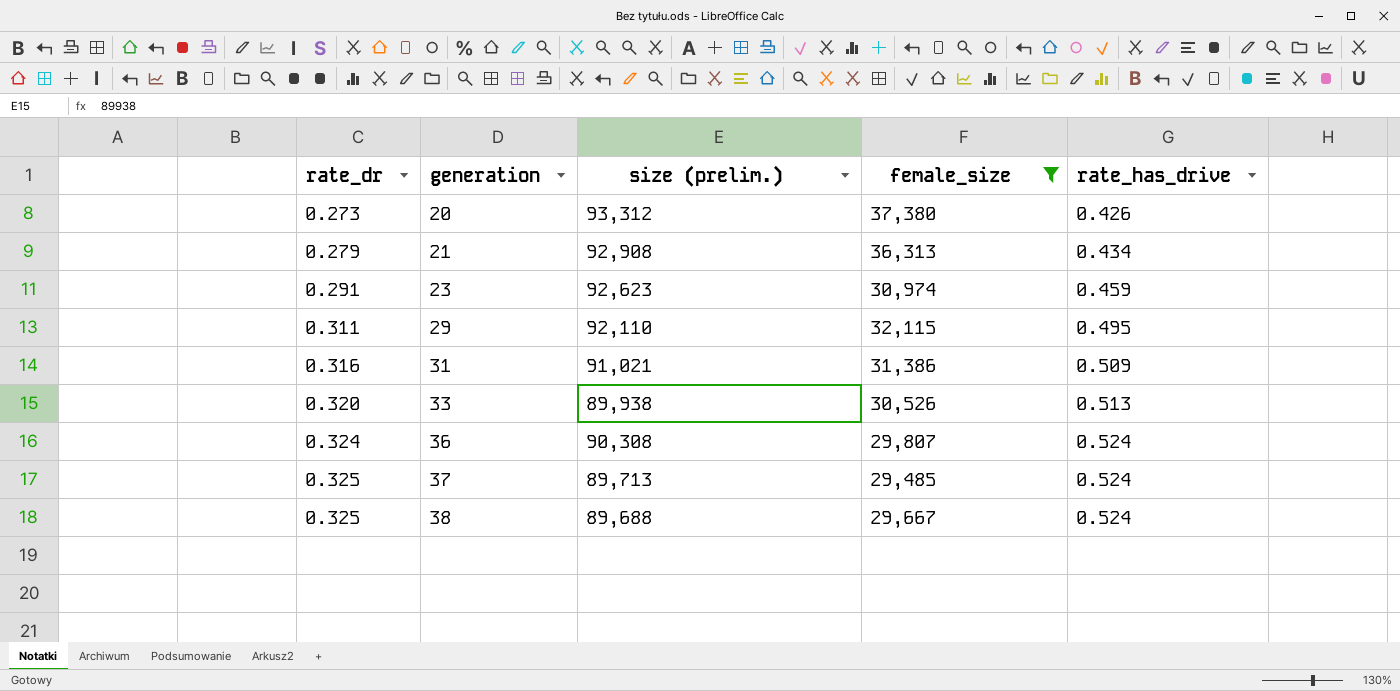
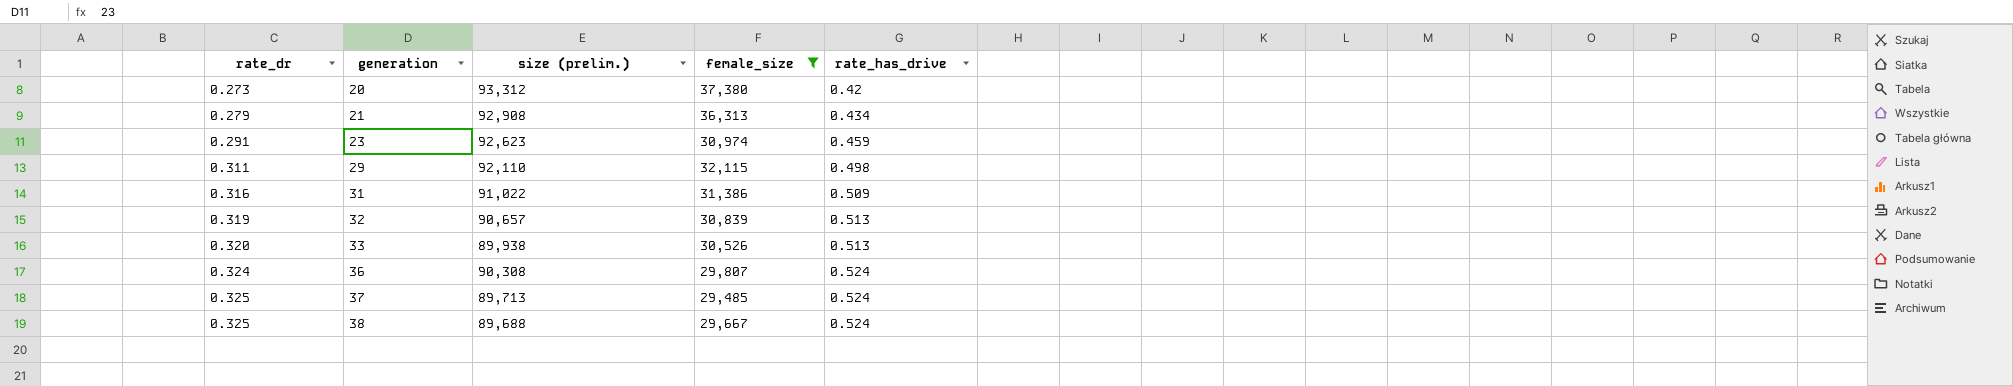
20 | rate_has_drive: 0.426 -> 0.42
29 | rate_has_drive: 0.495 -> 0.498
31 | size (prelim.): 91,021 -> 91,022
row 32: none -> 0.319 | 90,657 | 30,839 | 0.513

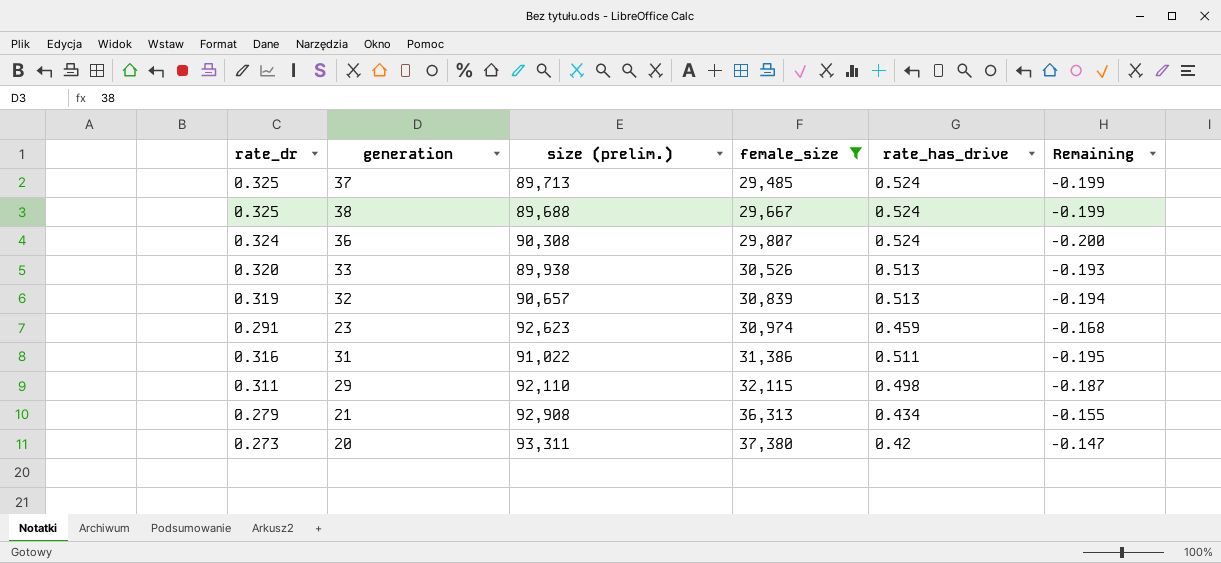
row order: rate_dr ascending -> female_size ascending
column Remaining | formula: none -> [rate_dr] - [rate_has_drive]
31 | rate_has_drive: 0.509 -> 0.511
20 | size (prelim.): 93,312 -> 93,311

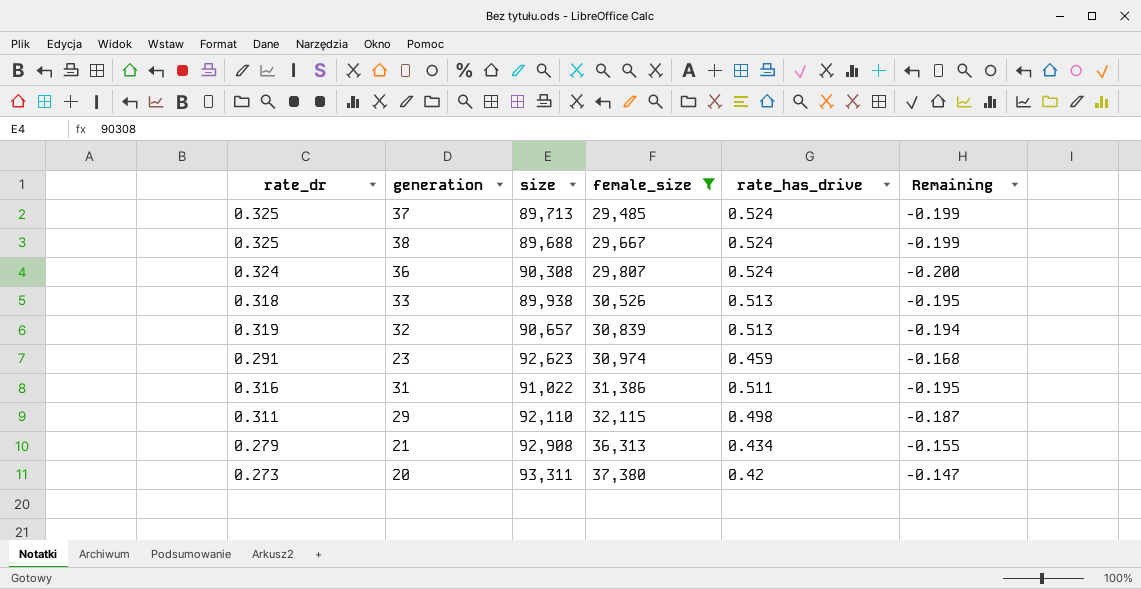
column name: size (prelim.) -> size
33 | rate_dr: 0.320 -> 0.318
33 | Remaining: -0.193 -> -0.195

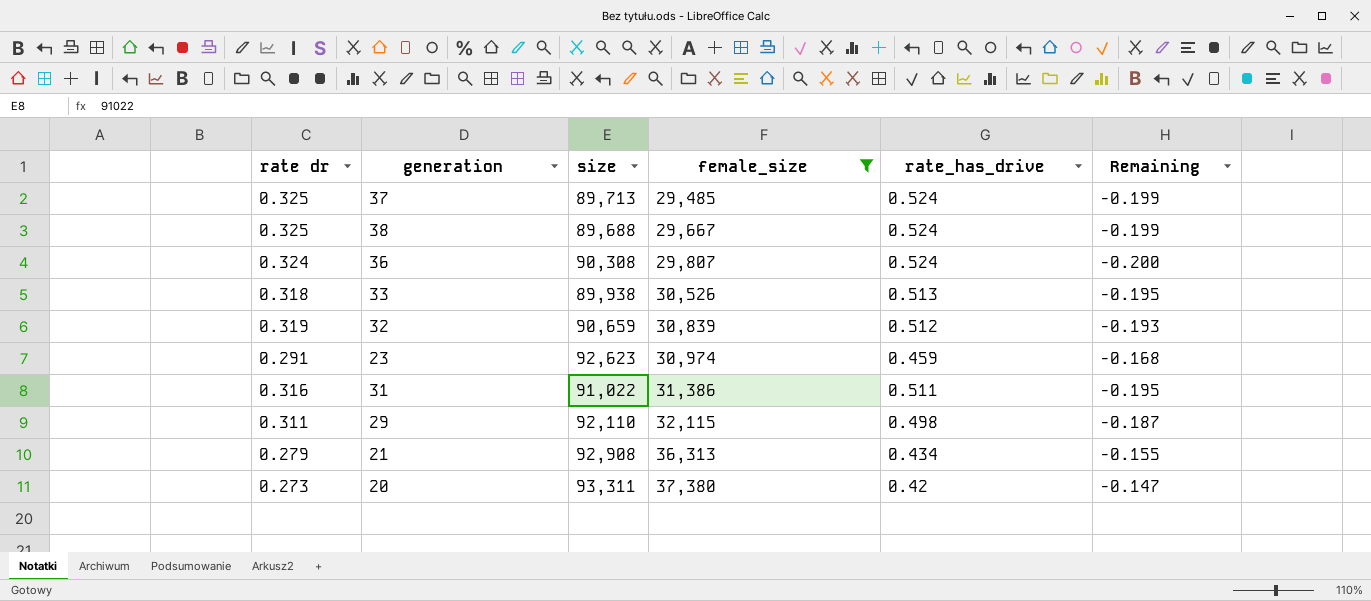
column name: rate_dr -> rate dr
32 | size: 90,657 -> 90,659
32 | rate_has_drive: 0.513 -> 0.512
32 | Remaining: -0.194 -> -0.193

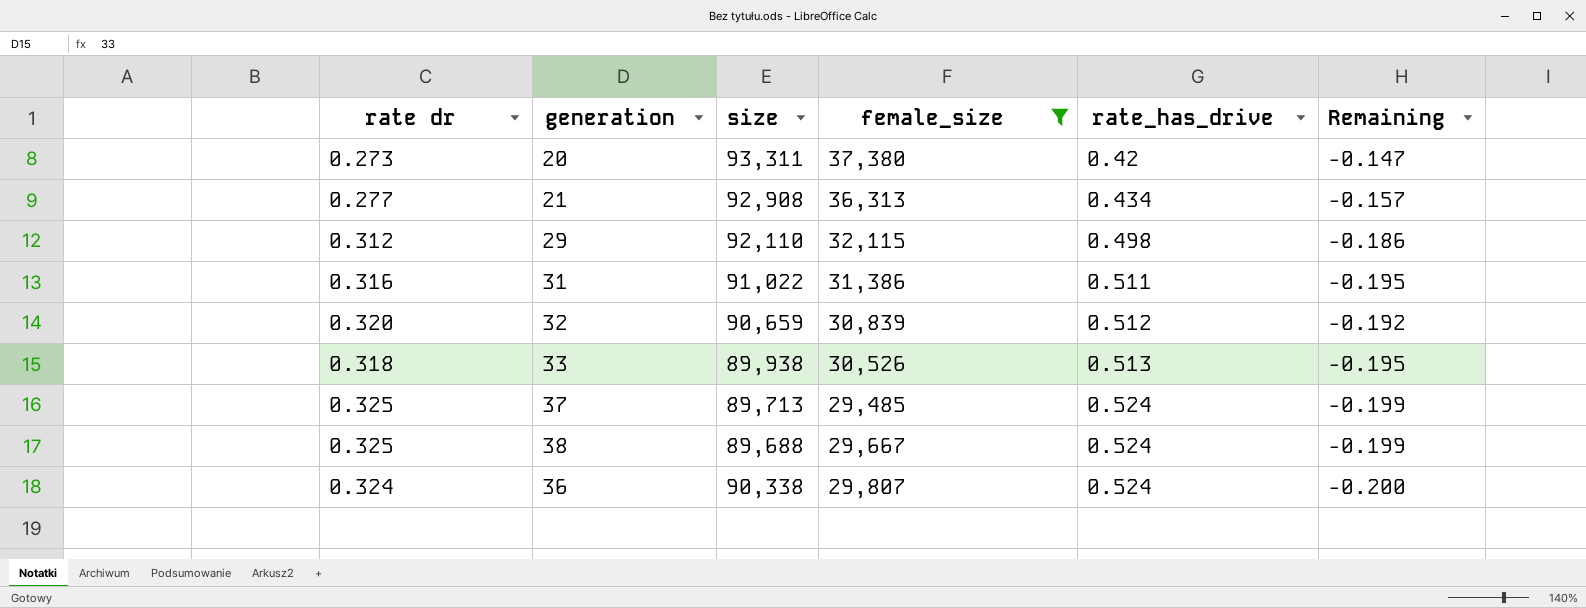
row order: female_size ascending -> rate_has_drive ascending
row 23: 0.291 | 92,623 | 30,974 | 0.459 | -0.168 -> none
21 | rate dr: 0.279 -> 0.277
21 | Remaining: -0.155 -> -0.157
29 | rate dr: 0.311 -> 0.312
29 | Remaining: -0.187 -> -0.186
32 | rate dr: 0.319 -> 0.320
32 | Remaining: -0.193 -> -0.192
36 | size: 90,308 -> 90,338

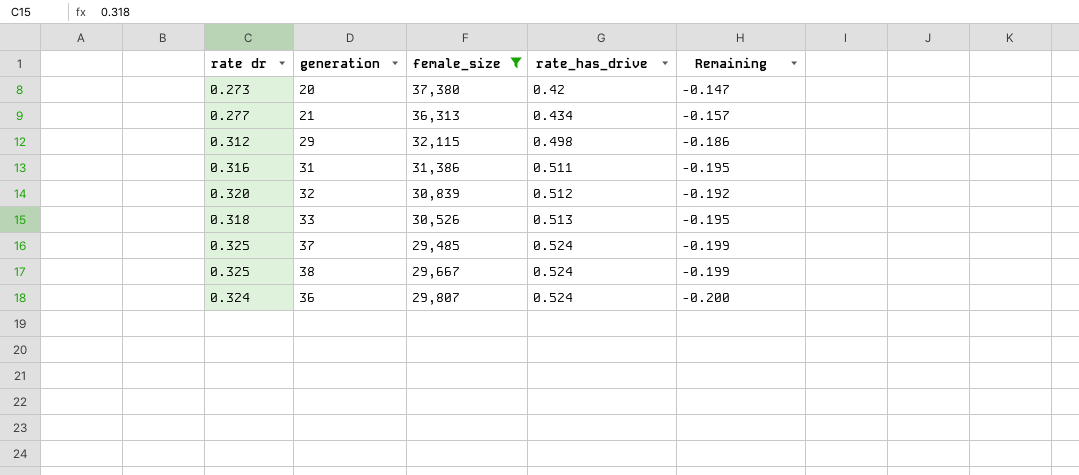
column size | position: 3 -> none

